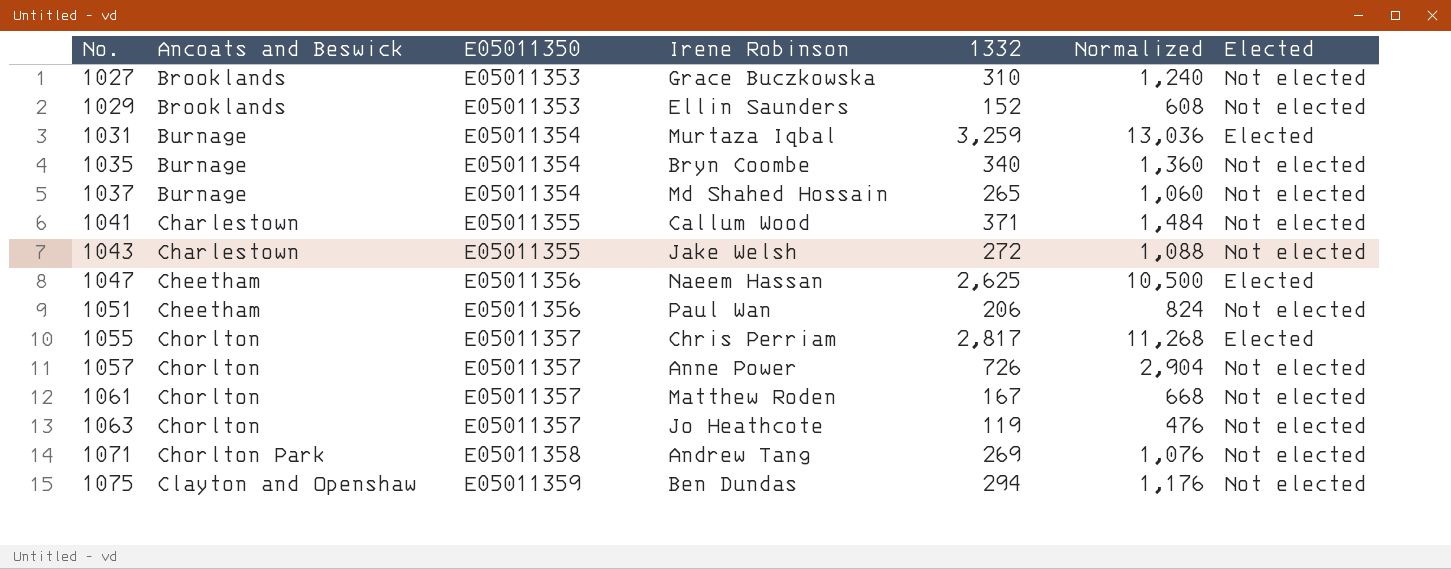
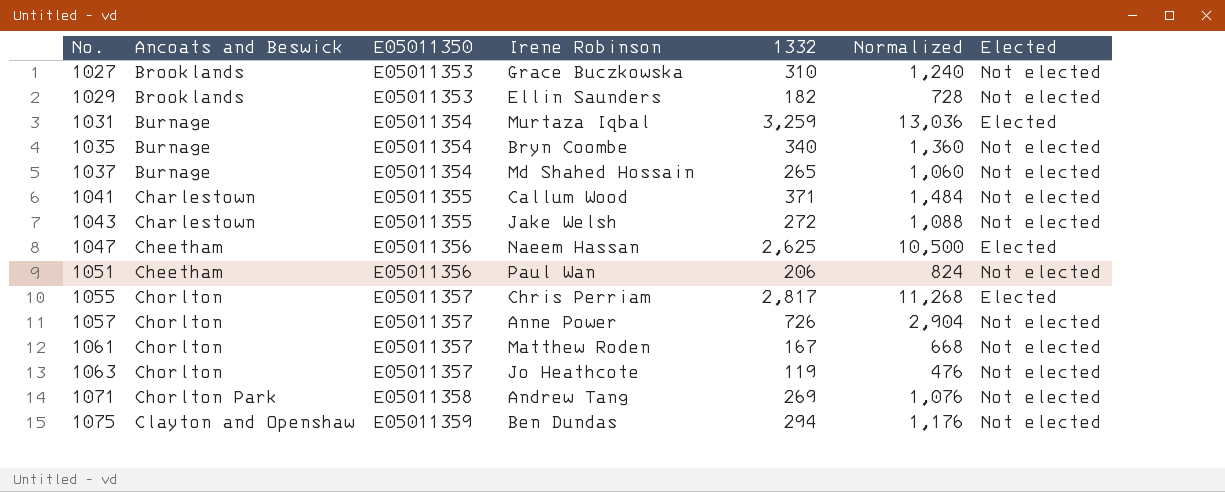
1029 | 1332: 152 -> 182
1029 | Normalized: 608 -> 728

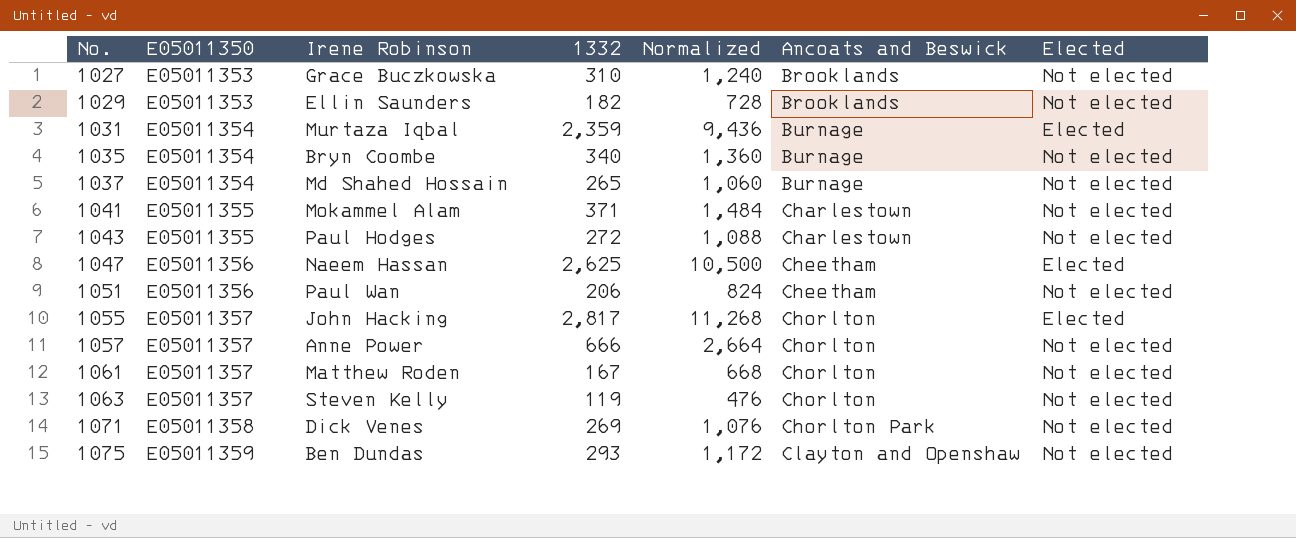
column Ancoats and Beswick | position: 2 -> 6
1031 | 1332: 3,259 -> 2,359
1031 | Normalized: 13,036 -> 9,436
1041 | Irene Robinson: Callum Wood -> Mokammel Alam
1043 | Irene Robinson: Jake Welsh -> Paul Hodges
1055 | Irene Robinson: Chris Perriam -> John Hacking
1057 | 1332: 726 -> 666
1057 | Normalized: 2,904 -> 2,664
1063 | Irene Robinson: Jo Heathcote -> Steven Kelly
1071 | Irene Robinson: Andrew Tang -> Dick Venes
1075 | 1332: 294 -> 293
1075 | Normalized: 1,176 -> 1,172

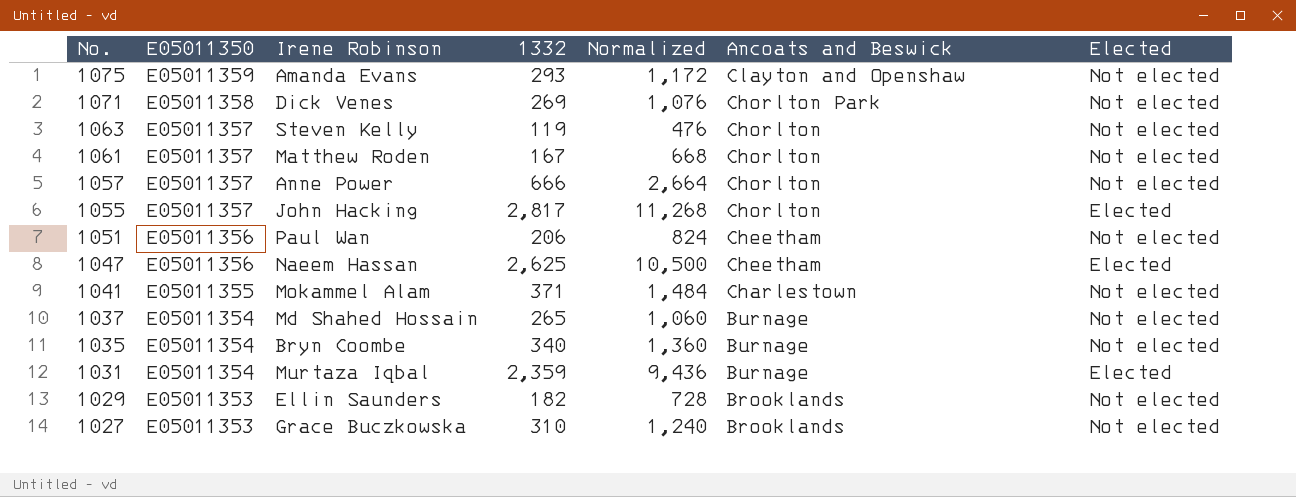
row order: No. ascending -> No. descending
row 1043: E05011355 | Paul Hodges | 272 | 1,088 | Charlestown | Not elected -> none
1075 | Irene Robinson: Ben Dundas -> Amanda Evans

